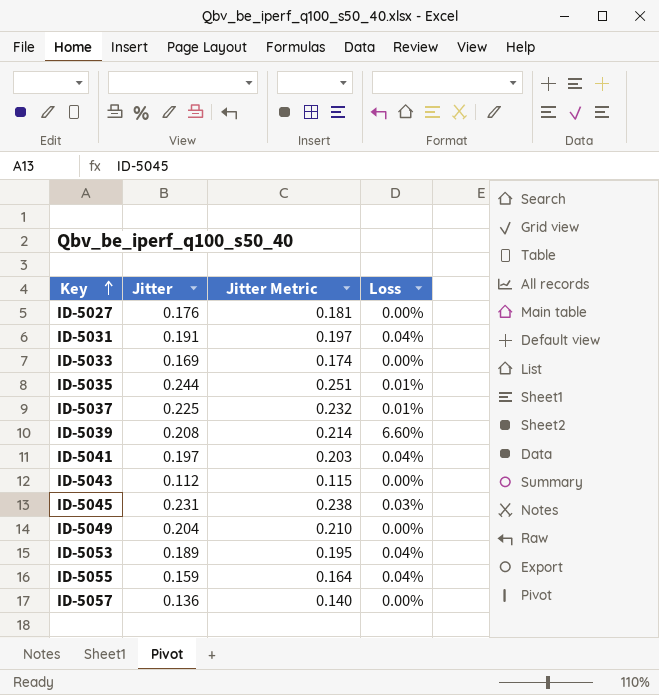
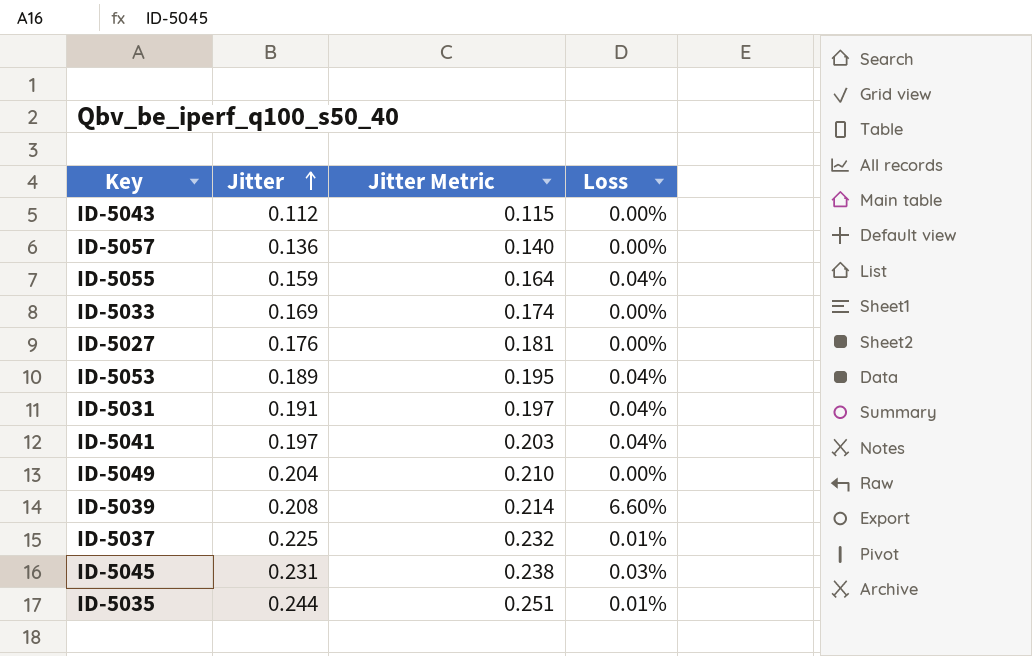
row order: Key ascending -> Jitter ascending

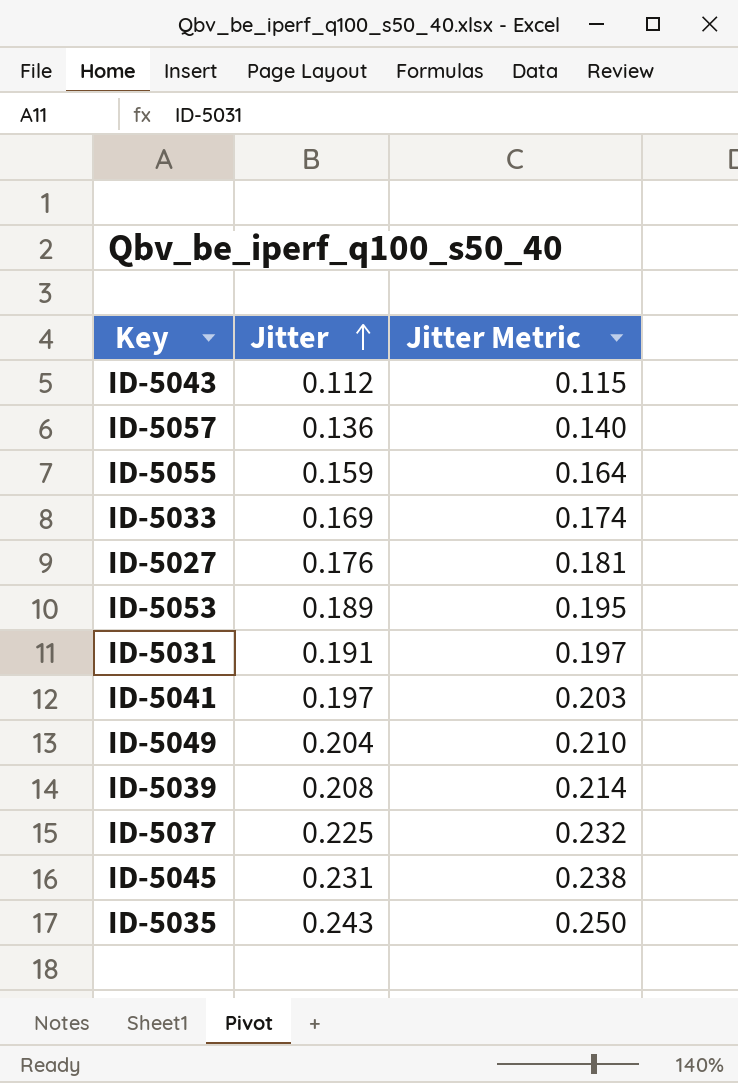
column Loss | position: 4 -> none
ID-5035 | Jitter: 0.244 -> 0.243
ID-5035 | Jitter Metric: 0.251 -> 0.250

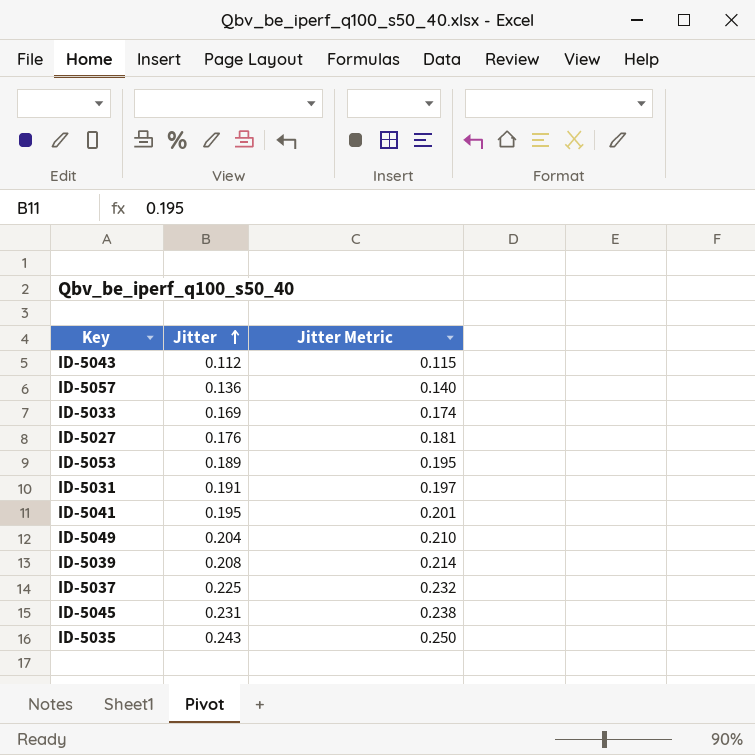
row ID-5055: 0.159 | 0.164 -> none
ID-5041 | Jitter: 0.197 -> 0.195
ID-5041 | Jitter Metric: 0.203 -> 0.201

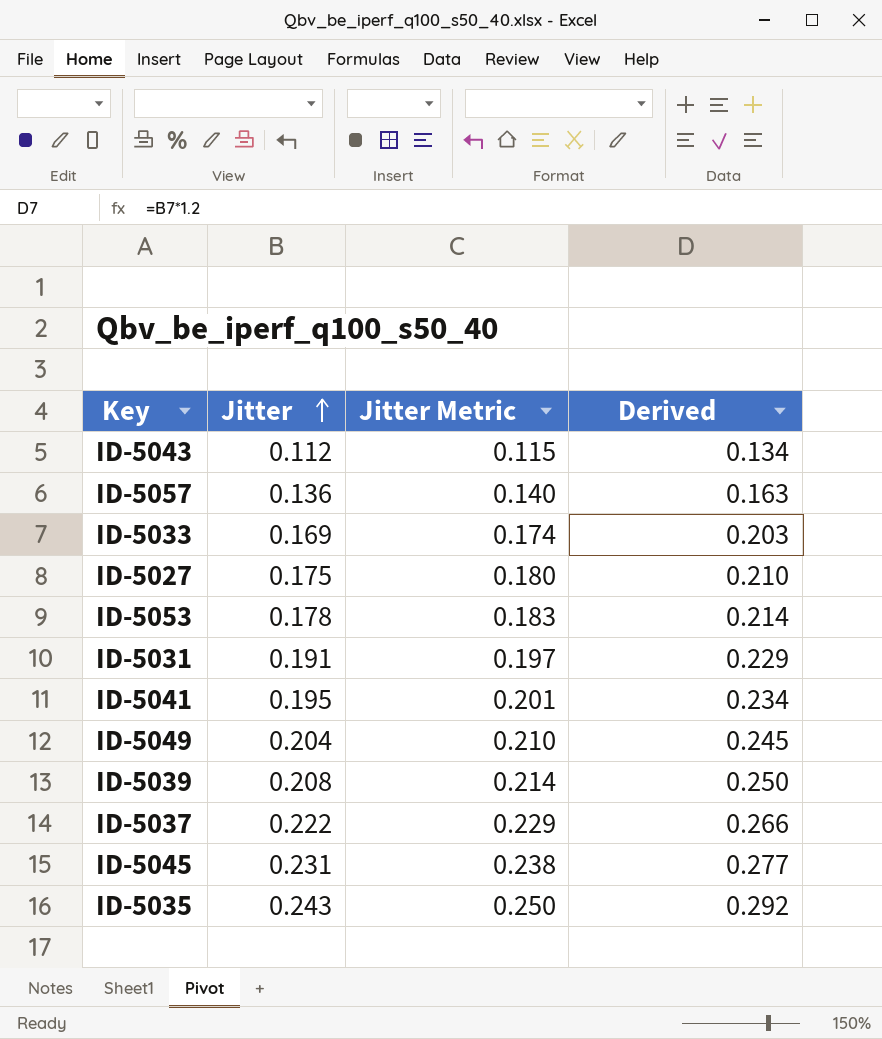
column Derived | formula: none -> [Jitter] * 1.2
ID-5027 | Jitter: 0.176 -> 0.175
ID-5027 | Jitter Metric: 0.181 -> 0.180
ID-5053 | Jitter: 0.189 -> 0.178
ID-5053 | Jitter Metric: 0.195 -> 0.183
ID-5037 | Jitter: 0.225 -> 0.222
ID-5037 | Jitter Metric: 0.232 -> 0.229

